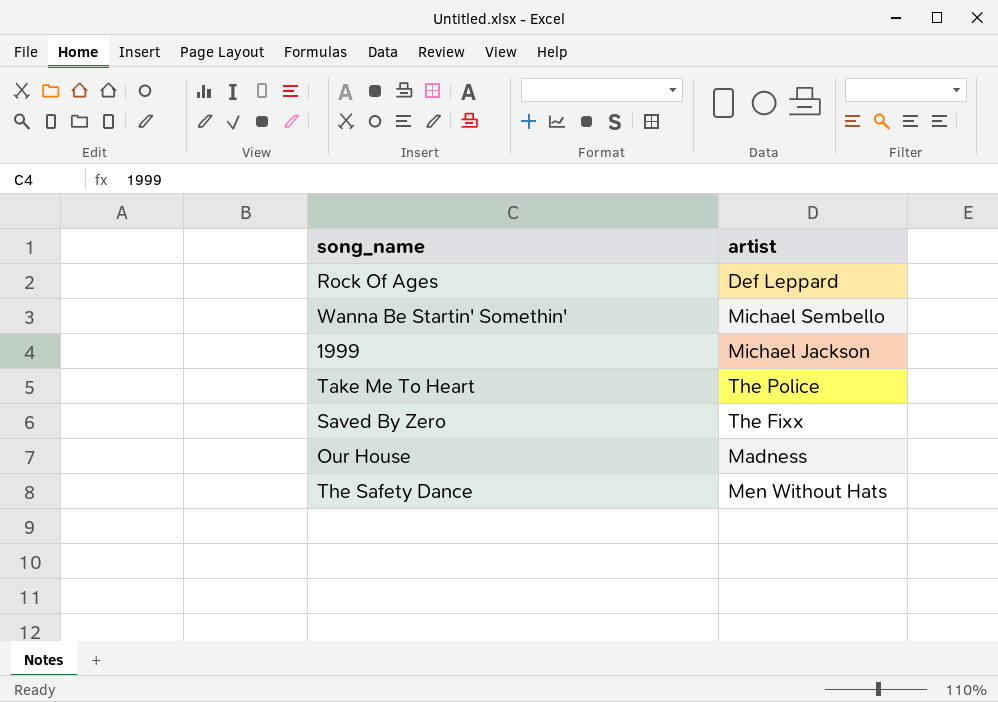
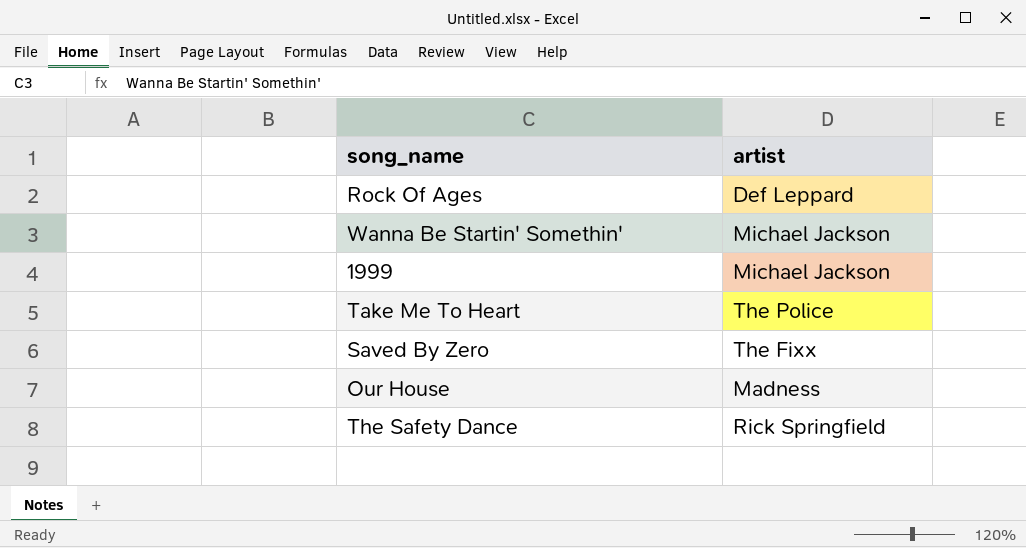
Wanna Be Startin' Somethin' | artist: Michael Sembello -> Michael Jackson
The Safety Dance | artist: Men Without Hats -> Rick Springfield

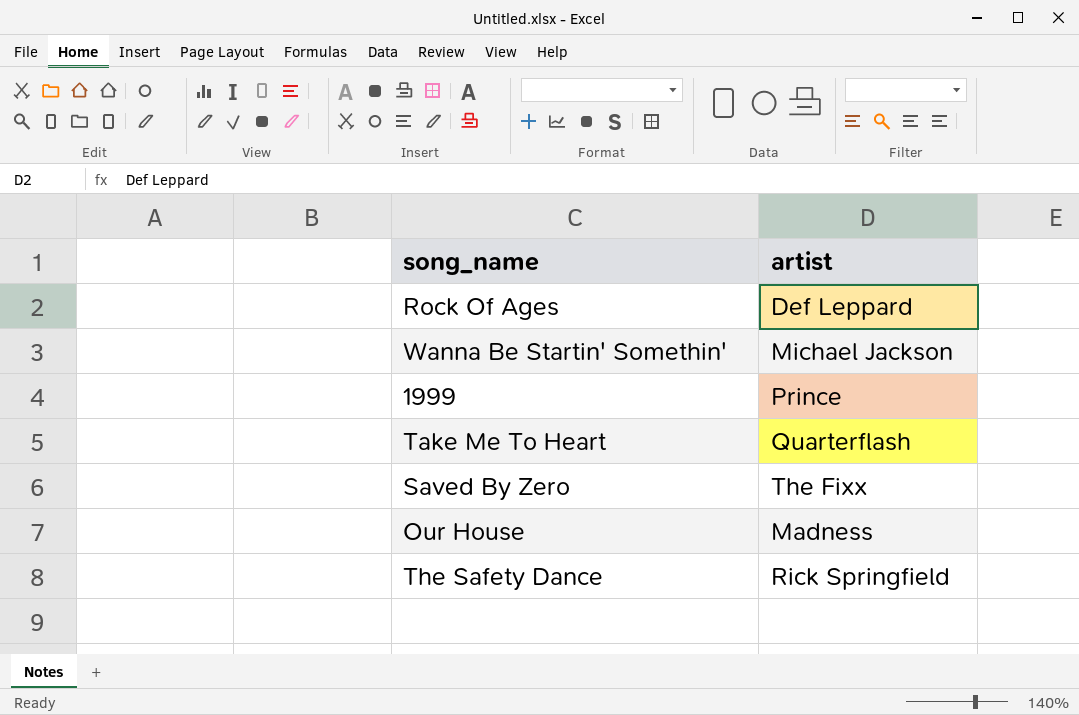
1999 | artist: Michael Jackson -> Prince
Take Me To Heart | artist: The Police -> Quarterflash

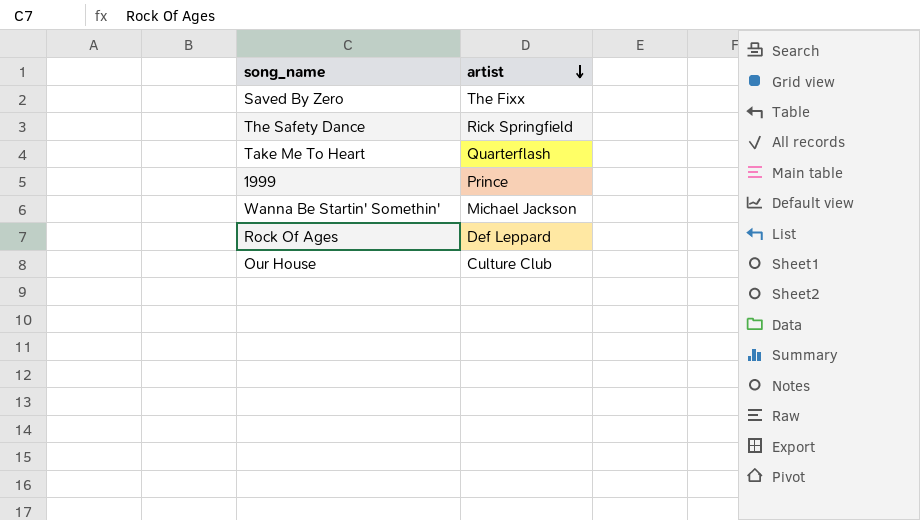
row order: none -> artist descending
Our House | artist: Madness -> Culture Club

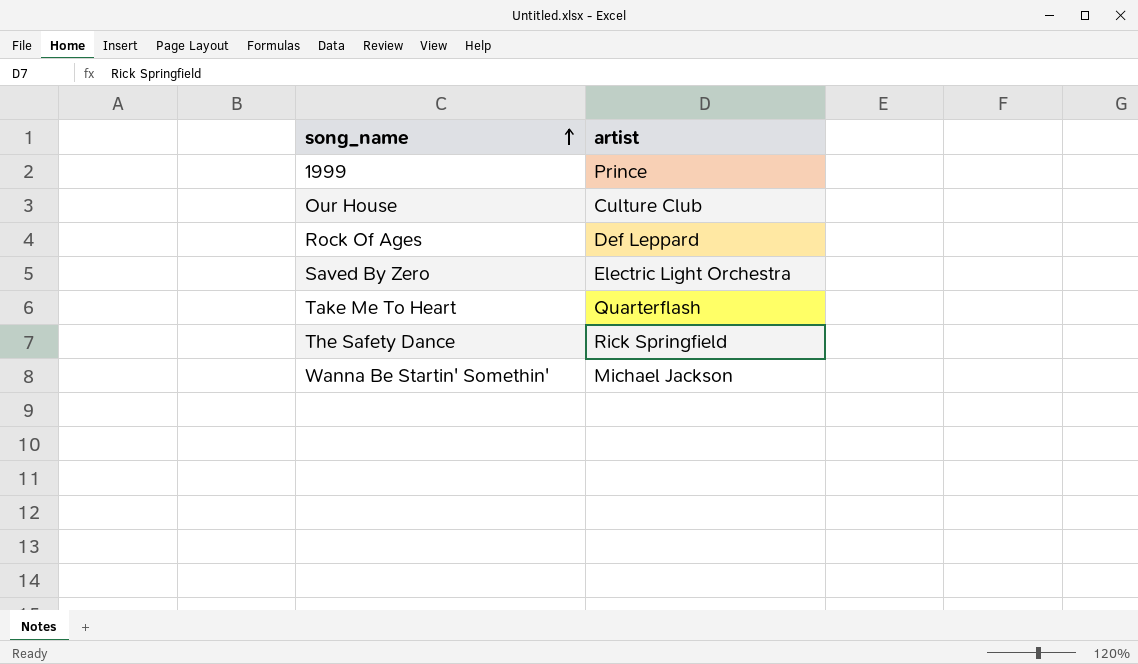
row order: artist descending -> song_name ascending
Saved By Zero | artist: The Fixx -> Electric Light Orchestra

